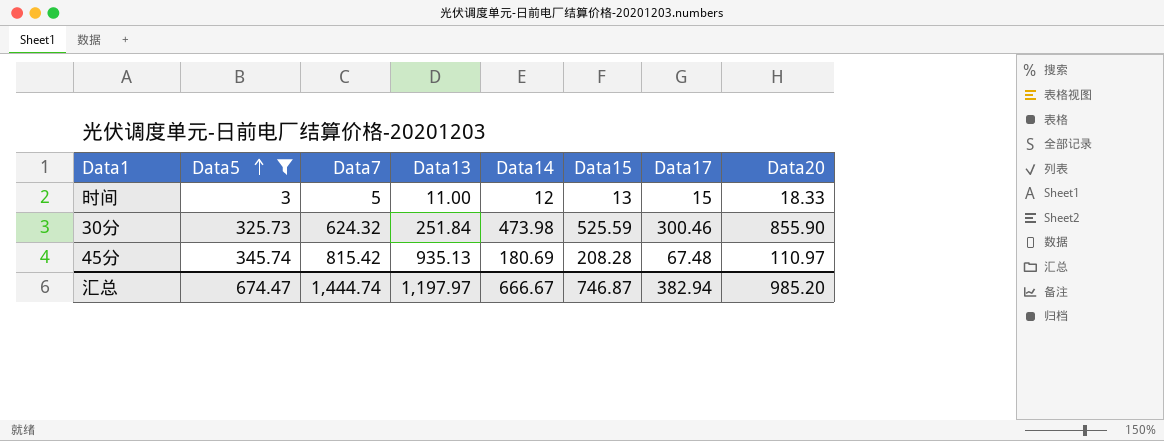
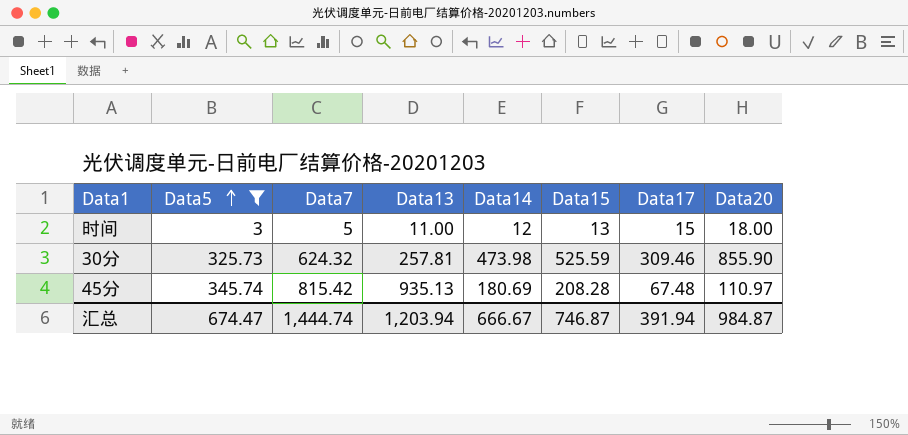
时间 | Data20: 18.33 -> 18.00
30分 | Data13: 251.84 -> 257.81
30分 | Data17: 300.46 -> 309.46
汇总 | Data13: 1,197.97 -> 1,203.94
汇总 | Data17: 382.94 -> 391.94
汇总 | Data20: 985.20 -> 984.87

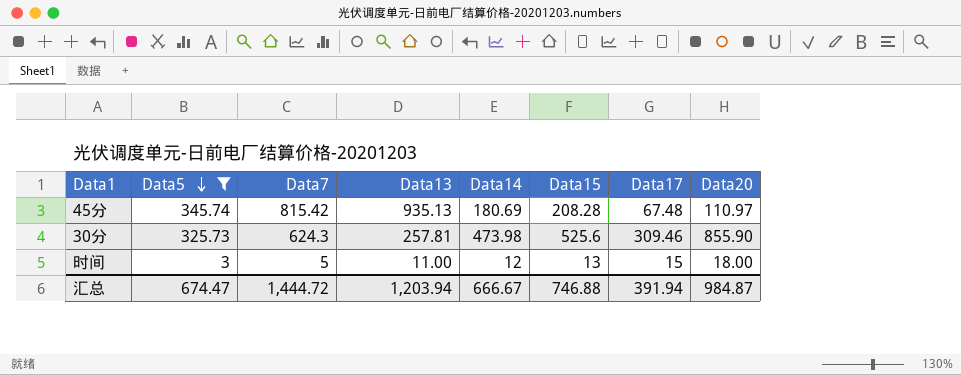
row order: Data5 ascending -> Data5 descending
30分 | Data7: 624.32 -> 624.3
30分 | Data15: 525.59 -> 525.6
汇总 | Data7: 1,444.74 -> 1,444.72
汇总 | Data15: 746.87 -> 746.88

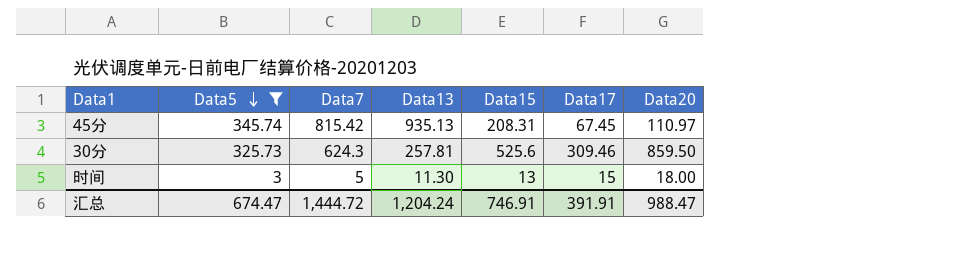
column Data14 | position: 5 -> none
45分 | Data15: 208.28 -> 208.31
45分 | Data17: 67.48 -> 67.45
30分 | Data20: 855.90 -> 859.50
时间 | Data13: 11.00 -> 11.30
汇总 | Data13: 1,203.94 -> 1,204.24
汇总 | Data15: 746.88 -> 746.91
汇总 | Data17: 391.94 -> 391.91
汇总 | Data20: 984.87 -> 988.47

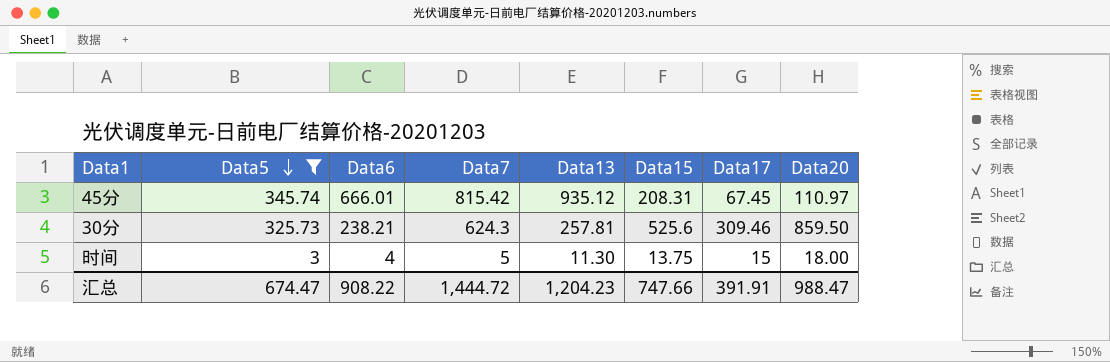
column Data6 | position: none -> 3
45分 | Data13: 935.13 -> 935.12
时间 | Data15: 13 -> 13.75
汇总 | Data13: 1,204.24 -> 1,204.23
汇总 | Data15: 746.91 -> 747.66

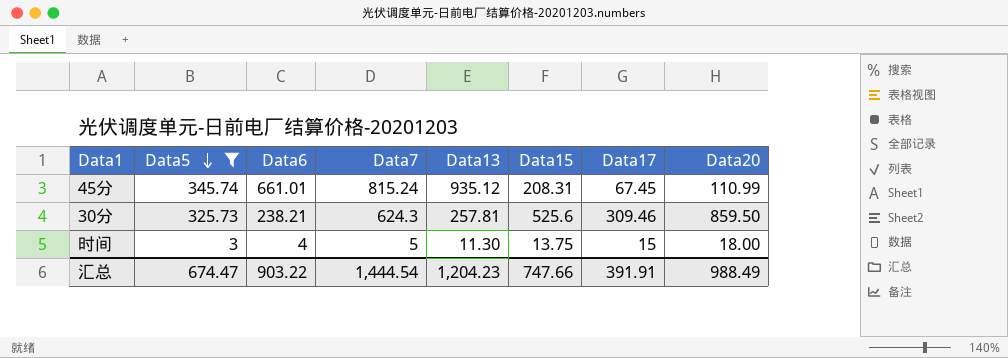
45分 | Data6: 666.01 -> 661.01
45分 | Data7: 815.42 -> 815.24
45分 | Data20: 110.97 -> 110.99
汇总 | Data6: 908.22 -> 903.22
汇总 | Data7: 1,444.72 -> 1,444.54
汇总 | Data20: 988.47 -> 988.49

